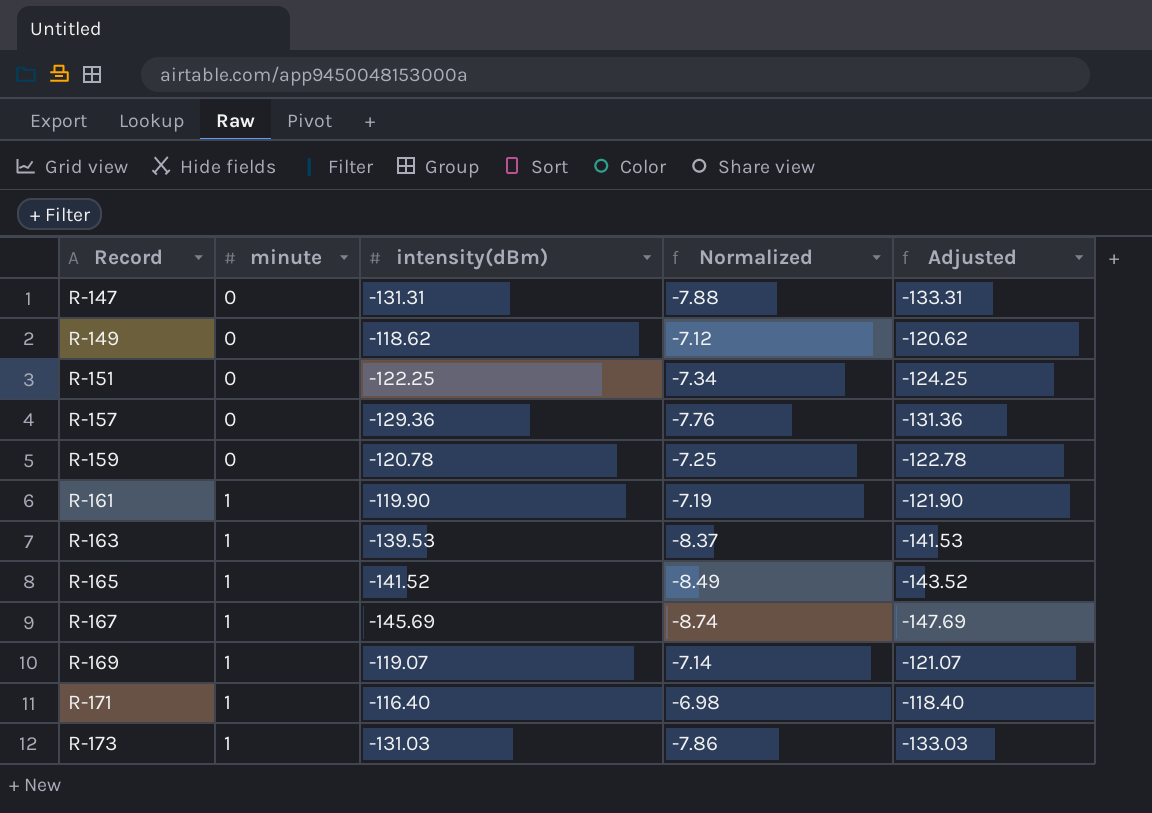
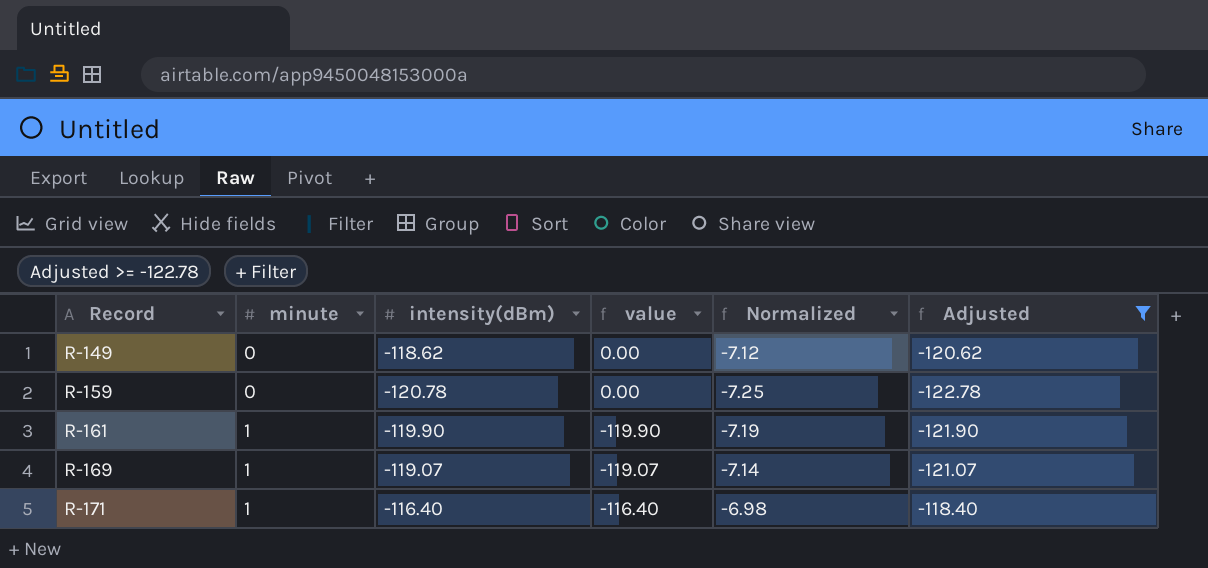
filter: none -> Adjusted >= -122.78
column value | formula: none -> [minute] * [intensity(dBm)]

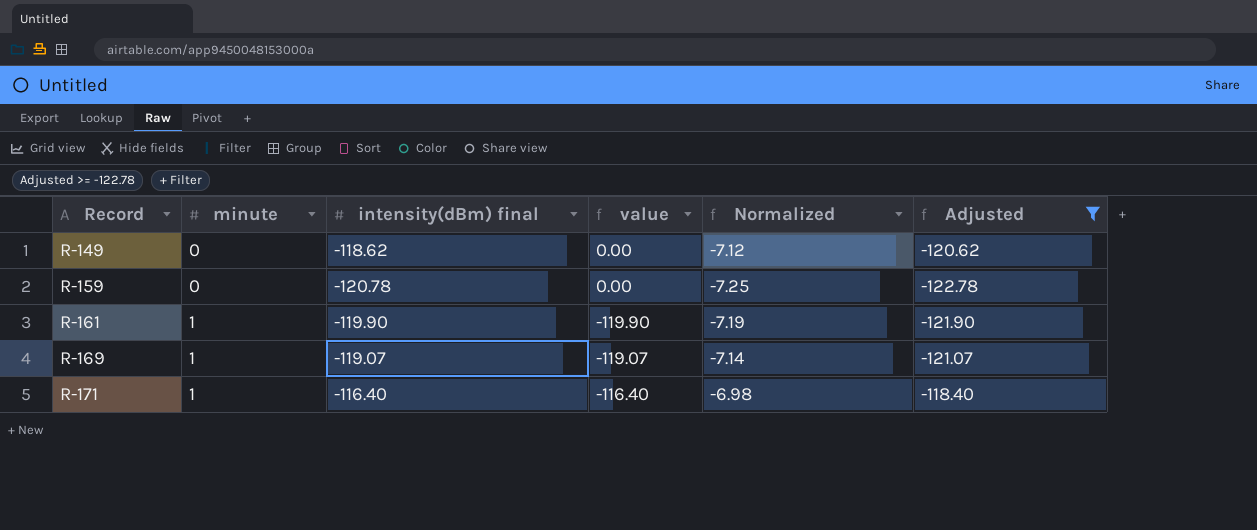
column name: intensity(dBm) -> intensity(dBm) final

